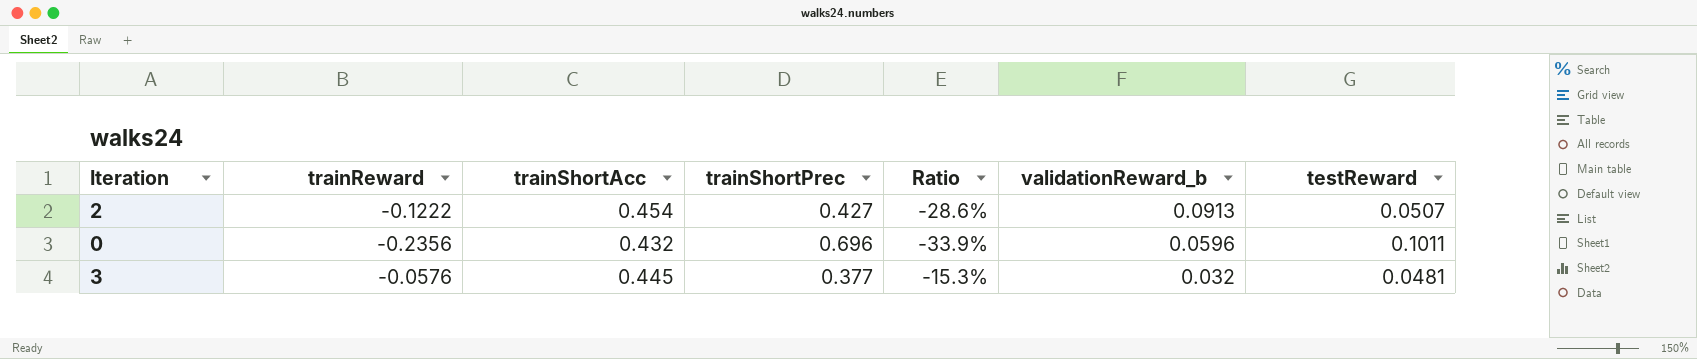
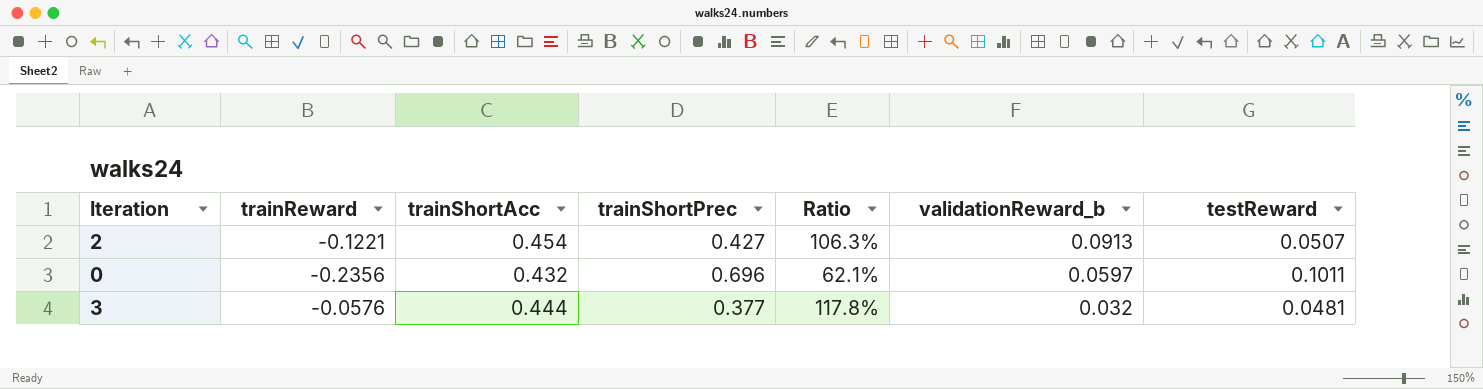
column Ratio | formula: [trainReward] / [trainShortPrec] -> [trainShortAcc] / [trainShortPrec]
2 | trainReward: -0.1222 -> -0.1221
0 | validationReward_b: 0.0596 -> 0.0597
3 | trainShortAcc: 0.445 -> 0.444

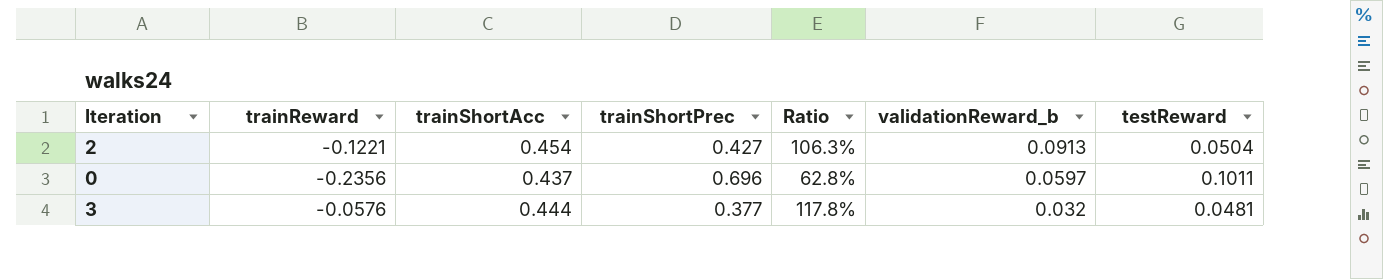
2 | testReward: 0.0507 -> 0.0504
0 | trainShortAcc: 0.432 -> 0.437
0 | Ratio: 62.1% -> 62.8%

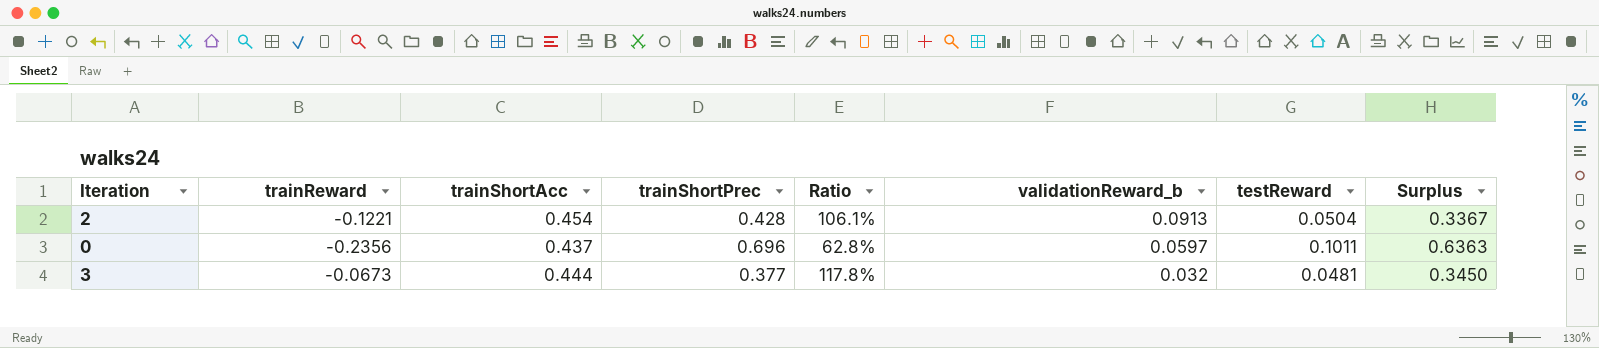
column Surplus | formula: none -> [trainShortPrec] - [validationReward_b]
2 | trainShortPrec: 0.427 -> 0.428
2 | Ratio: 106.3% -> 106.1%
3 | trainReward: -0.0576 -> -0.0673

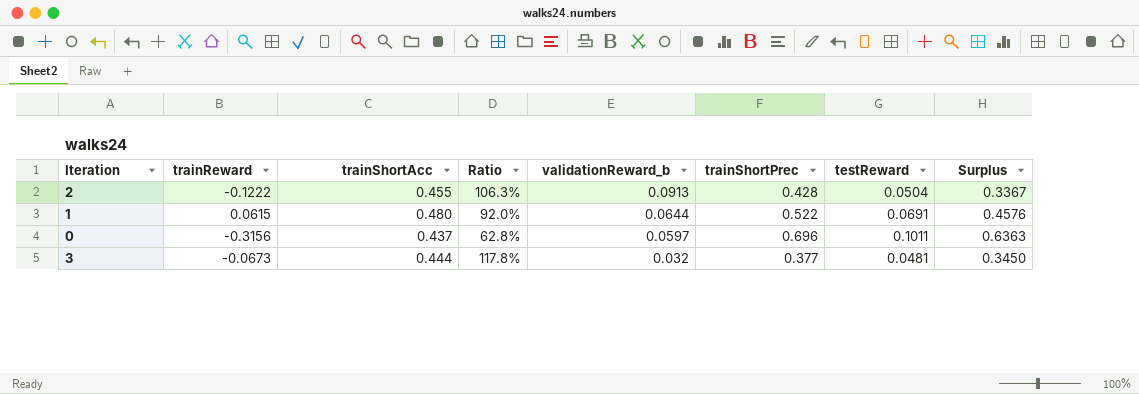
column trainShortPrec | position: 4 -> 6
2 | trainReward: -0.1221 -> -0.1222
2 | trainShortAcc: 0.454 -> 0.455
2 | Ratio: 106.1% -> 106.3%
row 1: none -> 0.0615 | 0.480 | 92.0% | 0.0644 | 0.522 | 0.0691 | 0.4576
0 | trainReward: -0.2356 -> -0.3156

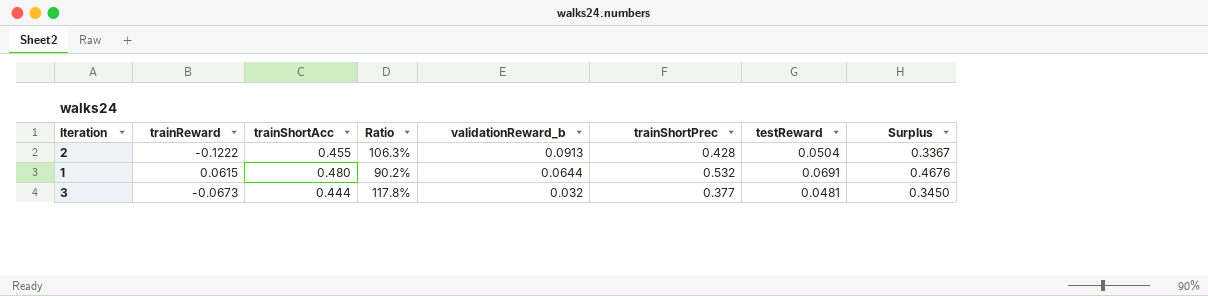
row 0: -0.3156 | 0.437 | 62.8% | 0.0597 | 0.696 | 0.1011 | 0.6363 -> none
1 | Ratio: 92.0% -> 90.2%
1 | trainShortPrec: 0.522 -> 0.532
1 | Surplus: 0.4576 -> 0.4676

